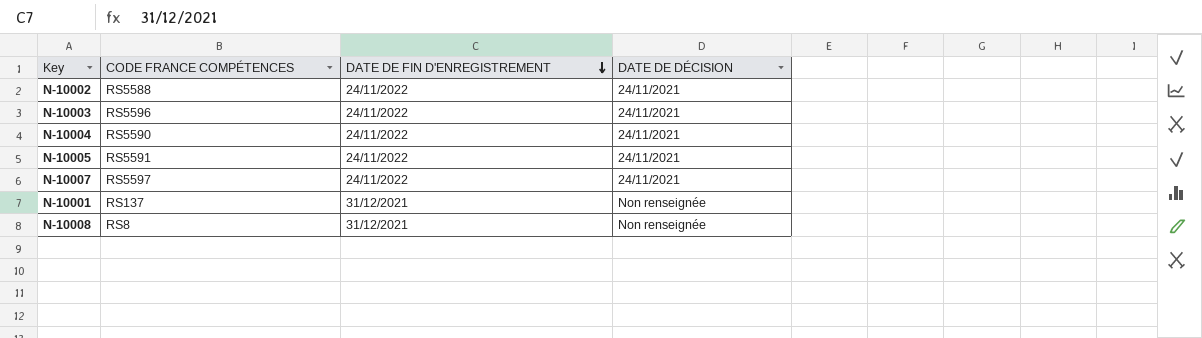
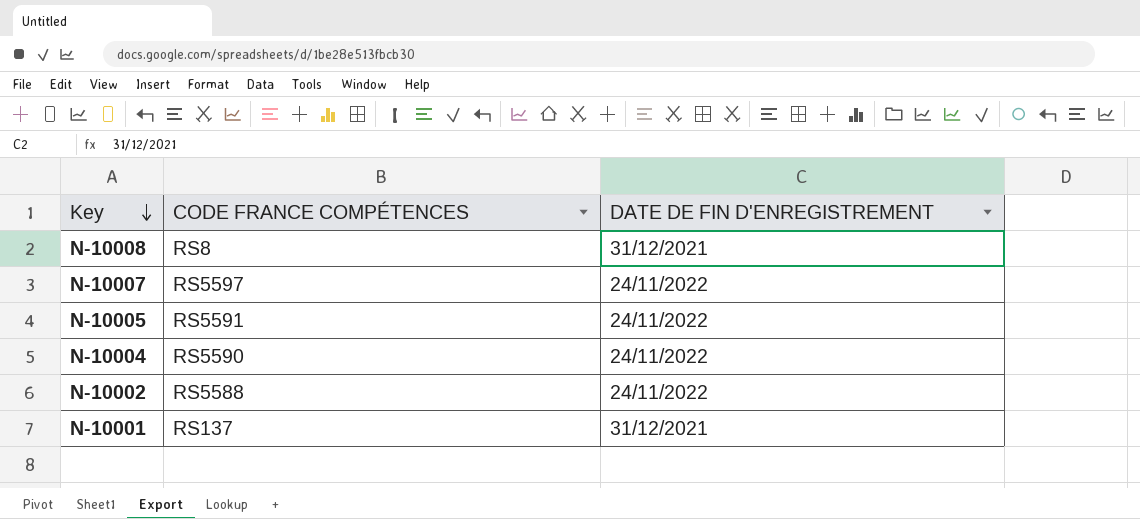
row order: DATE DE FIN D'ENREGISTREMENT descending -> Key descending
column DATE DE DÉCISION | position: 4 -> none
row N-10003: RS5596 | 24/11/2022 | 24/11/2021 -> none

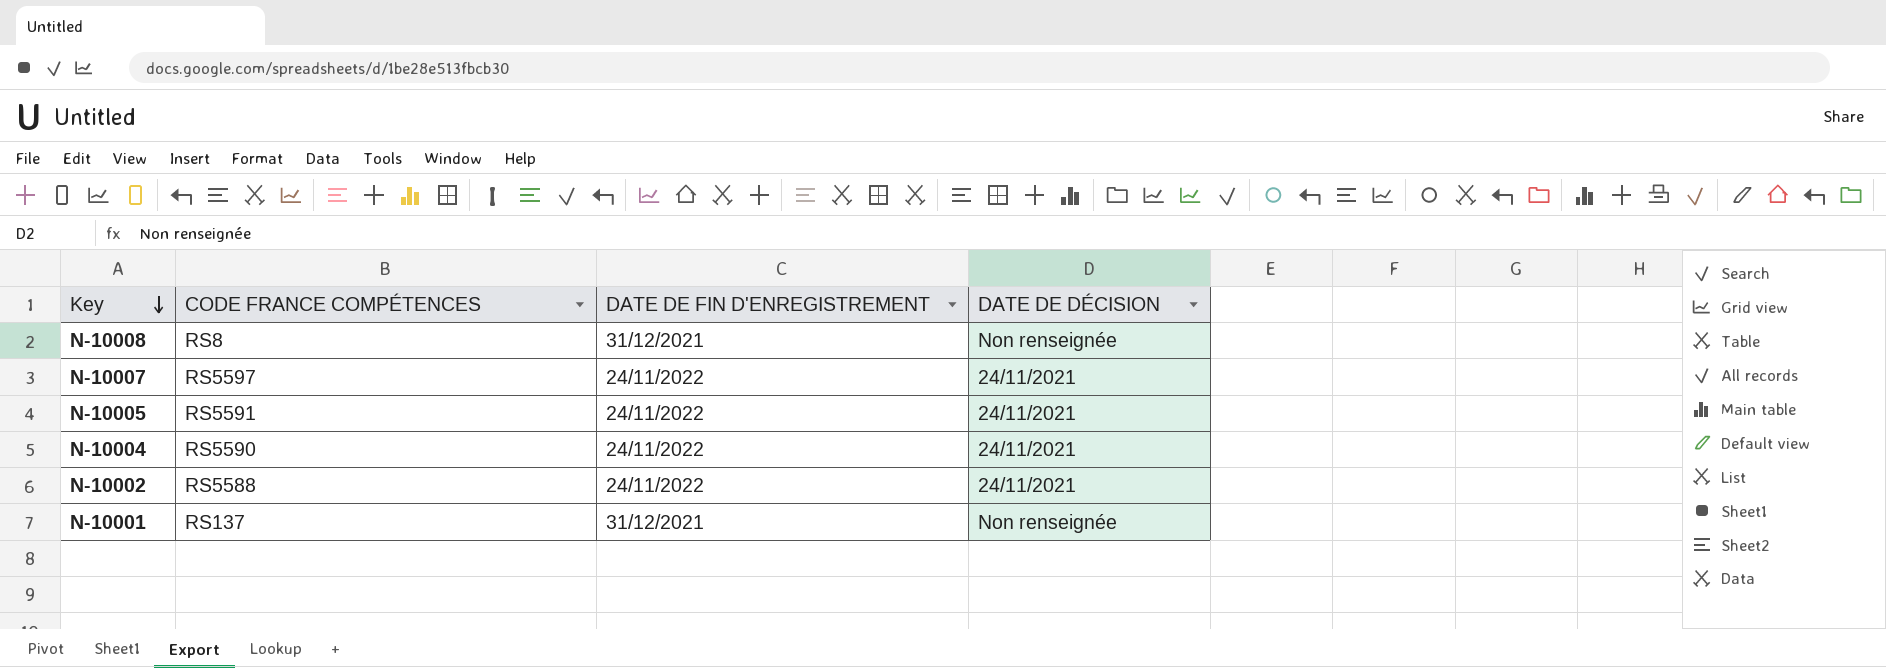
column DATE DE DÉCISION | position: none -> 4

